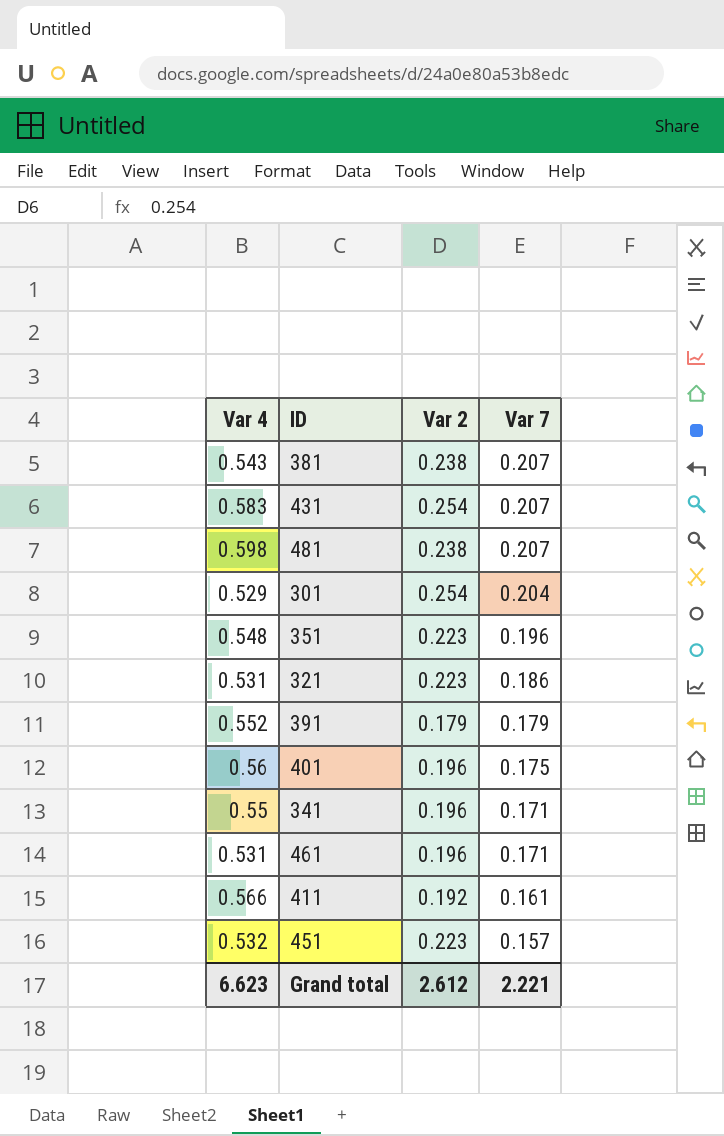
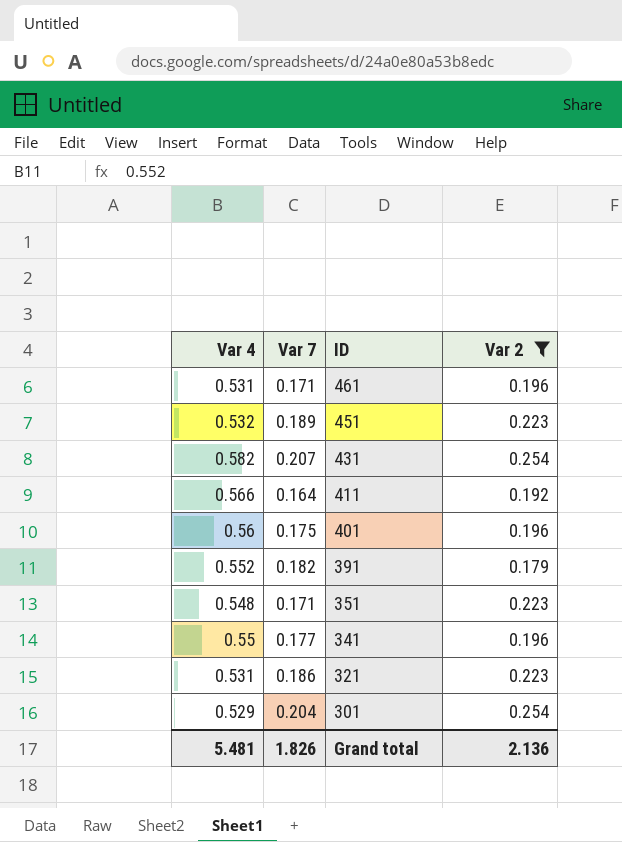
filter: none -> Var 2 != 0.238
row order: Var 7 descending -> ID descending
column Var 7 | position: 4 -> 2
451 | Var 7: 0.157 -> 0.189
431 | Var 4: 0.583 -> 0.582
411 | Var 7: 0.161 -> 0.164
391 | Var 7: 0.179 -> 0.182
351 | Var 7: 0.196 -> 0.171
341 | Var 7: 0.171 -> 0.177
Grand total | Var 4: 6.623 -> 5.481
Grand total | Var 7: 2.221 -> 1.826
Grand total | Var 2: 2.612 -> 2.136

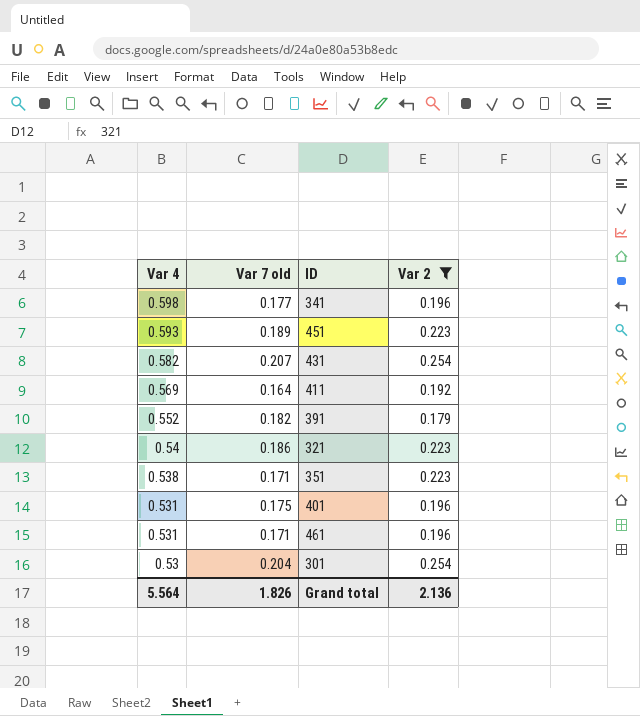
row order: ID descending -> Var 4 descending
column name: Var 7 -> Var 7 old
341 | Var 4: 0.55 -> 0.598
451 | Var 4: 0.532 -> 0.593
411 | Var 4: 0.566 -> 0.569
321 | Var 4: 0.531 -> 0.54
351 | Var 4: 0.548 -> 0.538
401 | Var 4: 0.56 -> 0.531
301 | Var 4: 0.529 -> 0.53
Grand total | Var 4: 5.481 -> 5.564

